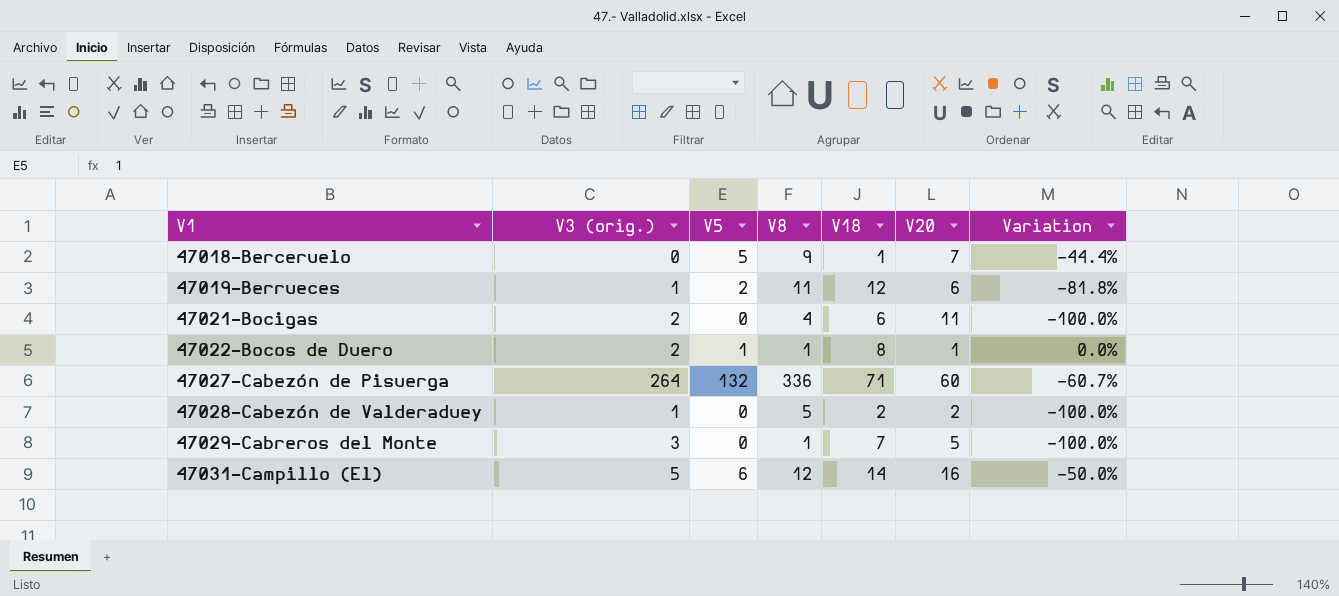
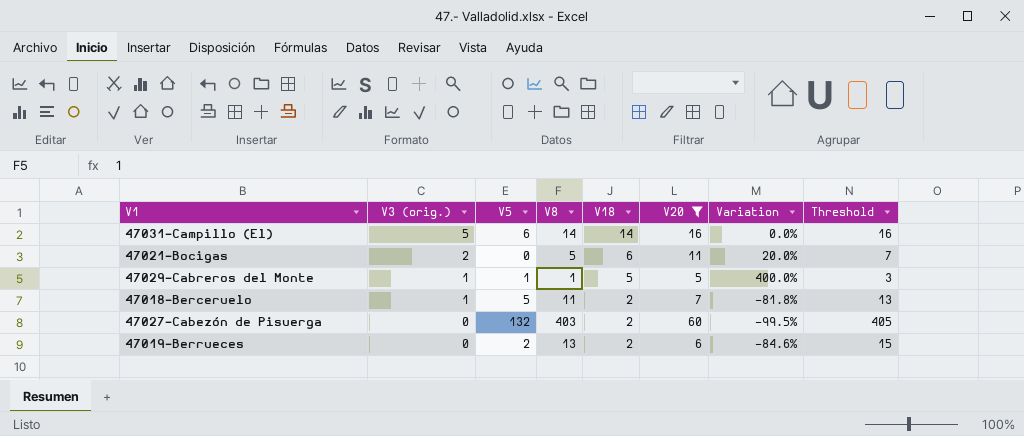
filter: none -> V20 >= 5
row order: V1 ascending -> V3 (orig.) descending
column Variation | formula: ([V5] - [V8]) / [V8] -> ([V18] - [V8]) / [V8]
column Threshold | formula: none -> [V8] + 2
47031-Campillo (El) | V8: 12 -> 14
47021-Bocigas | V8: 4 -> 5
47029-Cabreros del Monte | V3 (orig.): 3 -> 1
47029-Cabreros del Monte | V5: 0 -> 1
47029-Cabreros del Monte | V18: 7 -> 5
47018-Berceruelo | V3 (orig.): 0 -> 1
47018-Berceruelo | V8: 9 -> 11
47018-Berceruelo | V18: 1 -> 2
47027-Cabezón de Pisuerga | V3 (orig.): 264 -> 0
47027-Cabezón de Pisuerga | V8: 336 -> 403
47027-Cabezón de Pisuerga | V18: 71 -> 2
47019-Berrueces | V3 (orig.): 1 -> 0
47019-Berrueces | V8: 11 -> 13
47019-Berrueces | V18: 12 -> 2

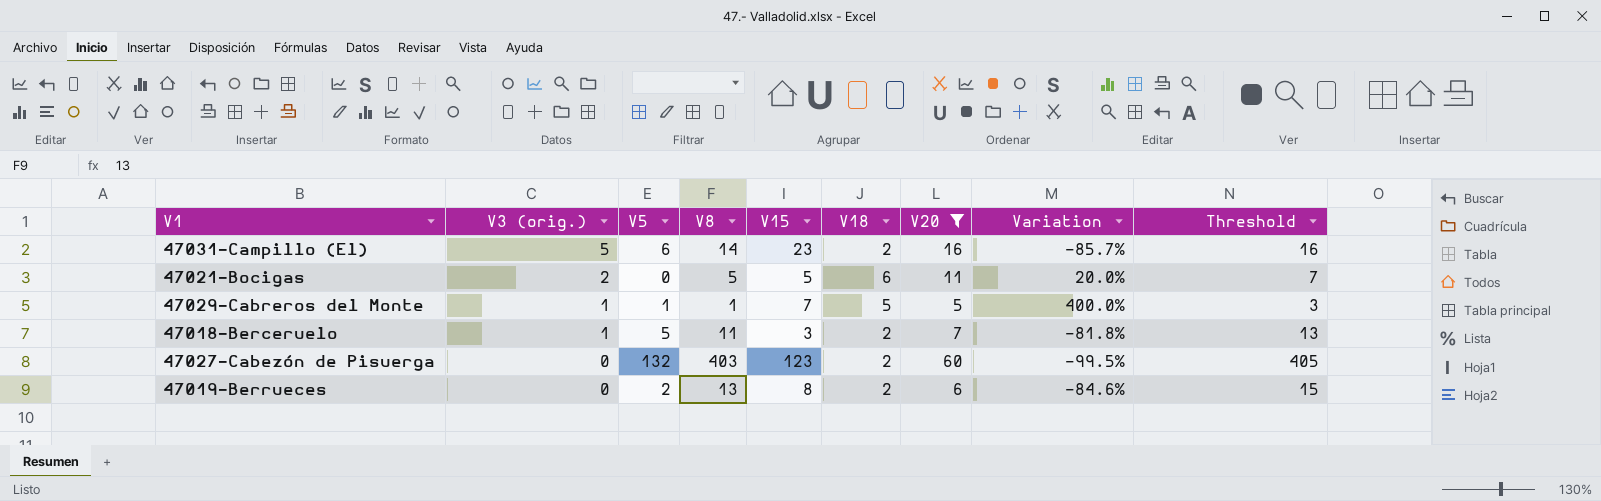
column V15 | position: none -> 5
47031-Campillo (El) | V18: 14 -> 2
47031-Campillo (El) | Variation: 0.0% -> -85.7%

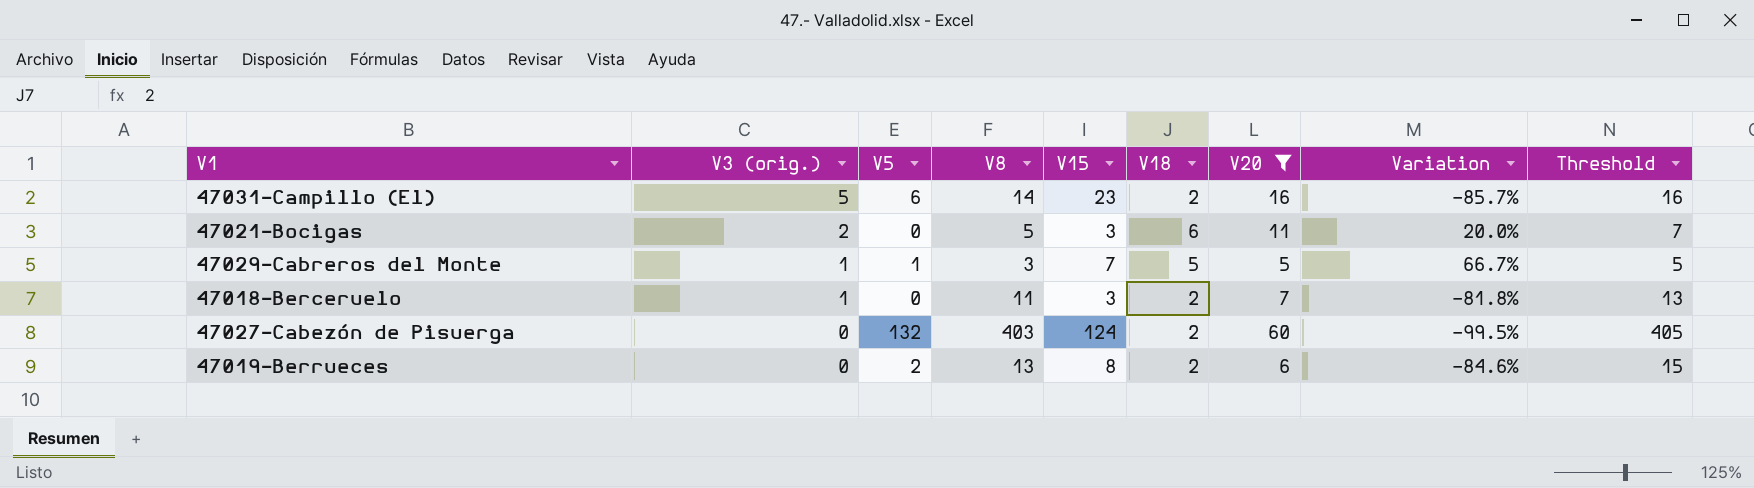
47021-Bocigas | V15: 5 -> 3
47029-Cabreros del Monte | V8: 1 -> 3
47029-Cabreros del Monte | Variation: 400.0% -> 66.7%
47029-Cabreros del Monte | Threshold: 3 -> 5
47018-Berceruelo | V5: 5 -> 0
47027-Cabezón de Pisuerga | V15: 123 -> 124

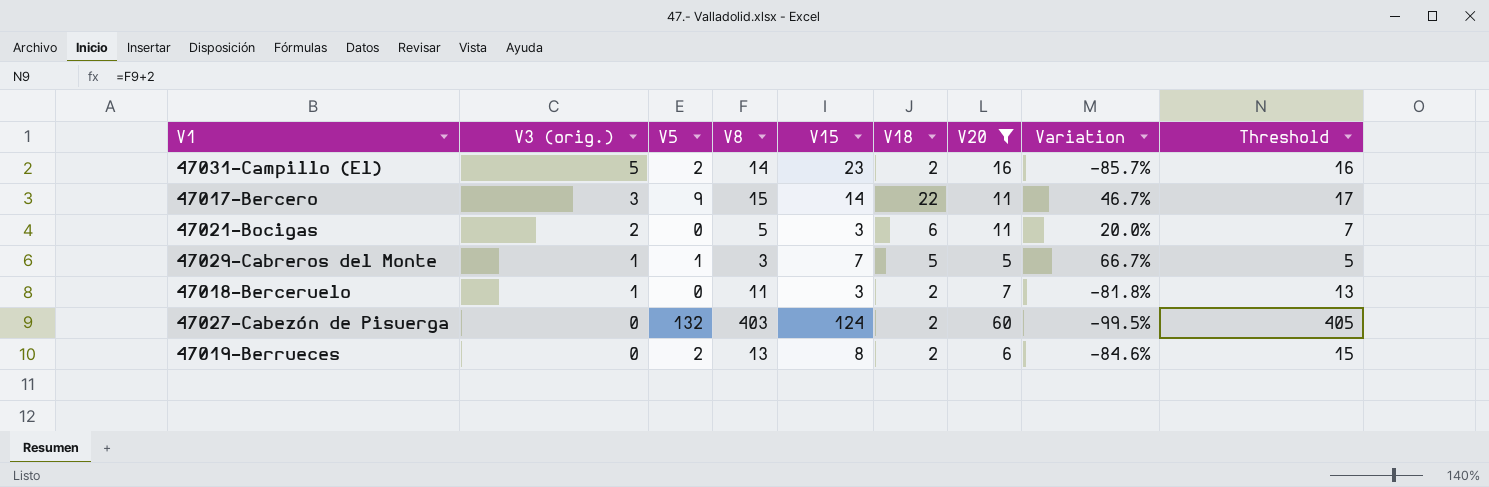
47031-Campillo (El) | V5: 6 -> 2
row 47017-Bercero: none -> 3 | 9 | 15 | 14 | 22 | 11 | 46.7% | 17

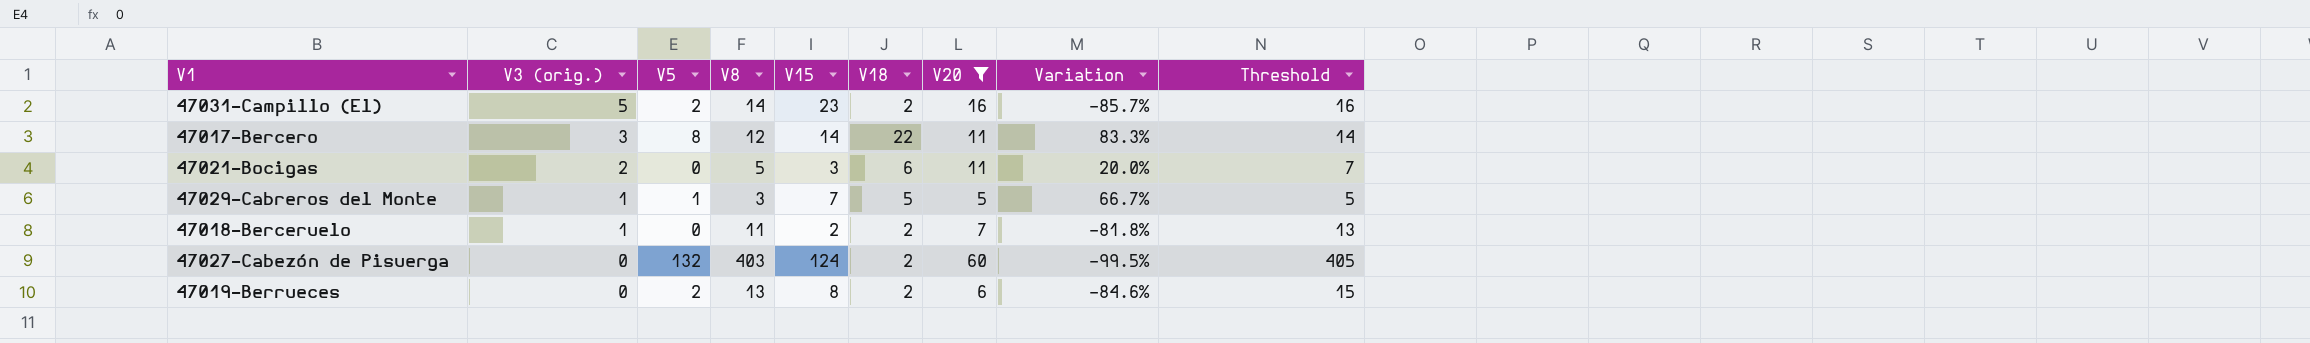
47017-Bercero | V5: 9 -> 8
47017-Bercero | V8: 15 -> 12
47017-Bercero | Variation: 46.7% -> 83.3%
47017-Bercero | Threshold: 17 -> 14
47018-Berceruelo | V15: 3 -> 2

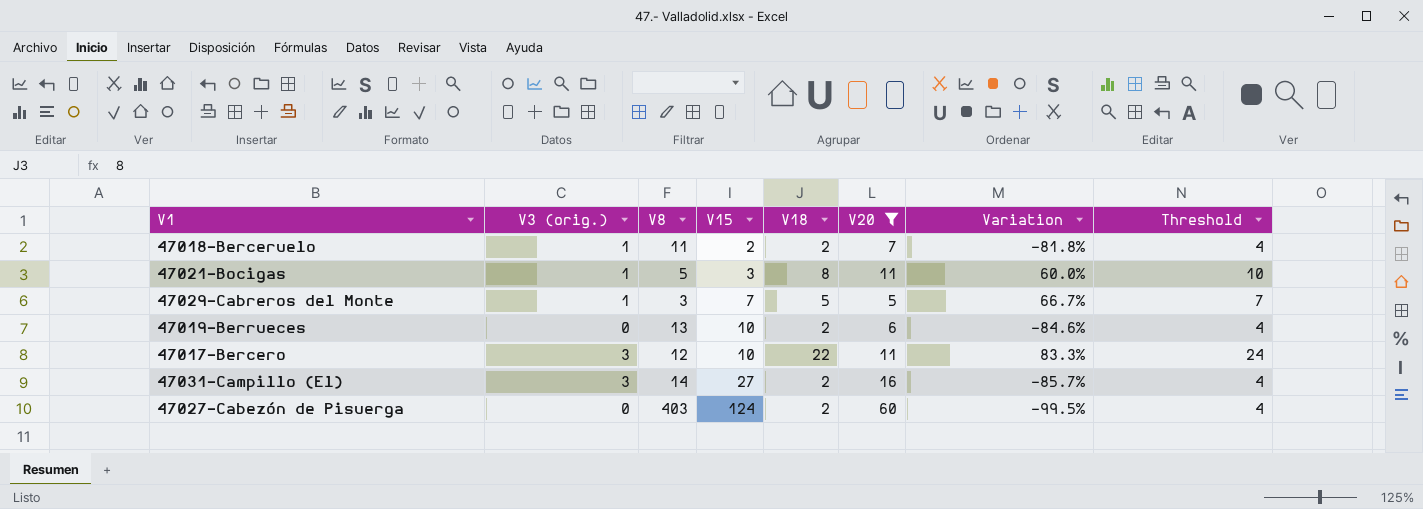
row order: V3 (orig.) descending -> V15 ascending
column V5 | position: 3 -> none
column Threshold | formula: [V8] + 2 -> [V18] + 2
47021-Bocigas | V3 (orig.): 2 -> 1
47021-Bocigas | V18: 6 -> 8
47021-Bocigas | Variation: 20.0% -> 60.0%
47019-Berrueces | V15: 8 -> 10
47017-Bercero | V15: 14 -> 10
47031-Campillo (El) | V3 (orig.): 5 -> 3
47031-Campillo (El) | V15: 23 -> 27

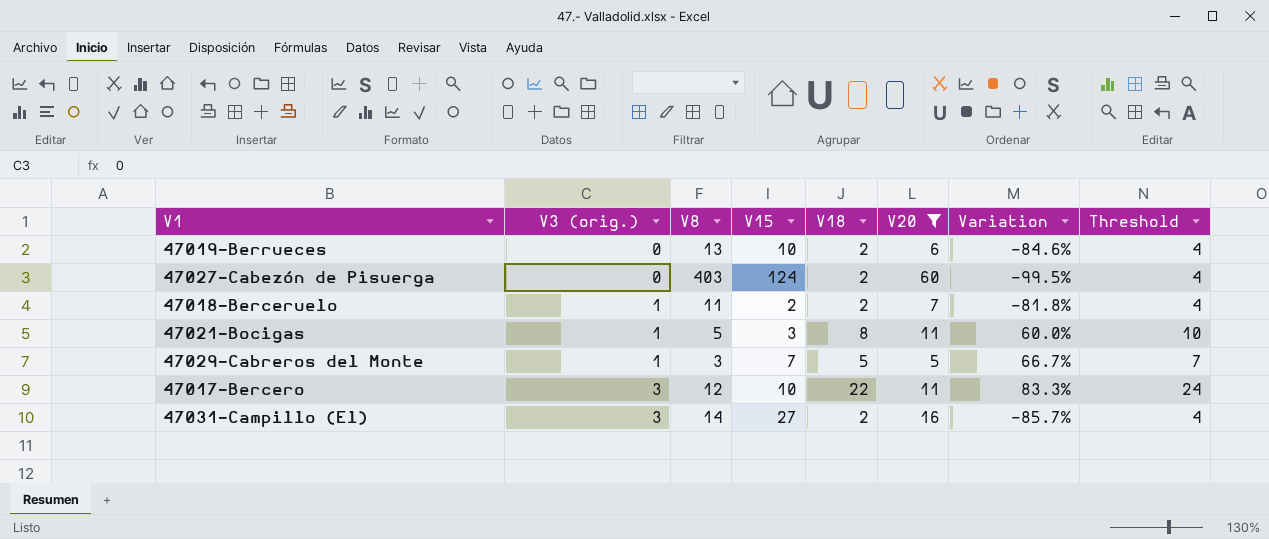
row order: V15 ascending -> V3 (orig.) ascending

